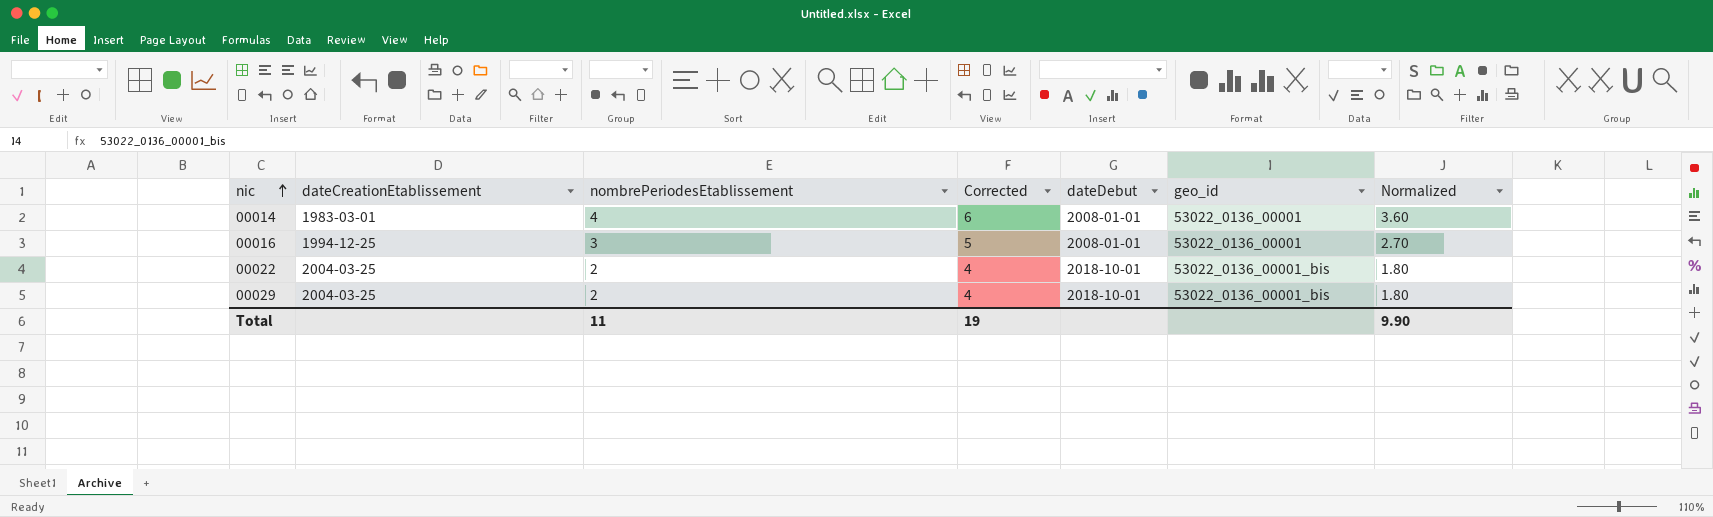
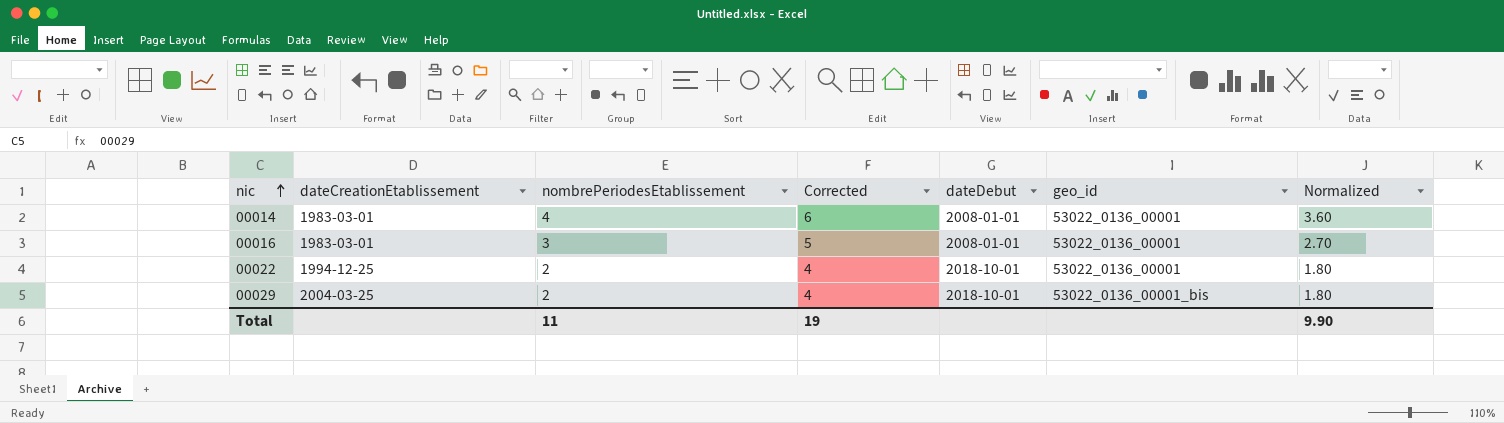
00016 | dateCreationEtablissement: 1994-12-25 -> 1983-03-01
00022 | dateCreationEtablissement: 2004-03-25 -> 1994-12-25
00022 | geo_id: 53022_0136_00001_bis -> 53022_0136_00001

